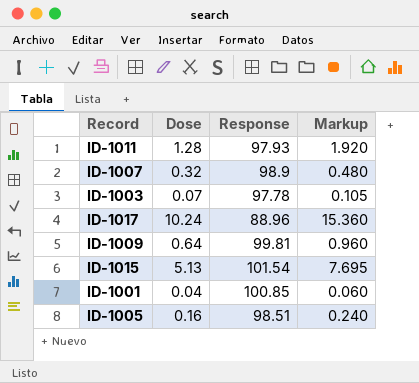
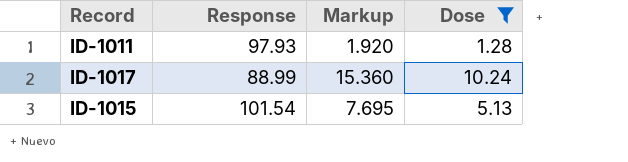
filter: none -> Dose >= 1.28
column Dose | position: 2 -> 4
ID-1017 | Response: 88.96 -> 88.99

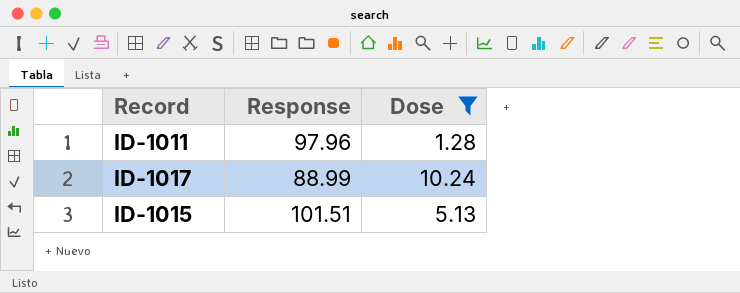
column Markup | formula: [Dose] * 1.5 -> none
ID-1011 | Response: 97.93 -> 97.96
ID-1015 | Response: 101.54 -> 101.51

